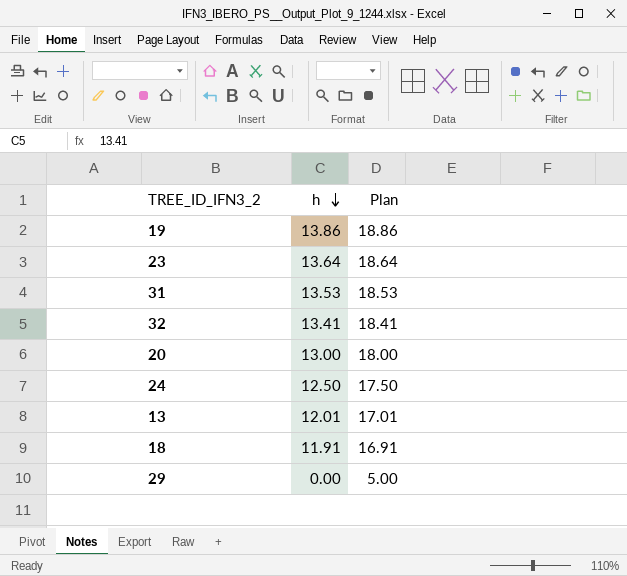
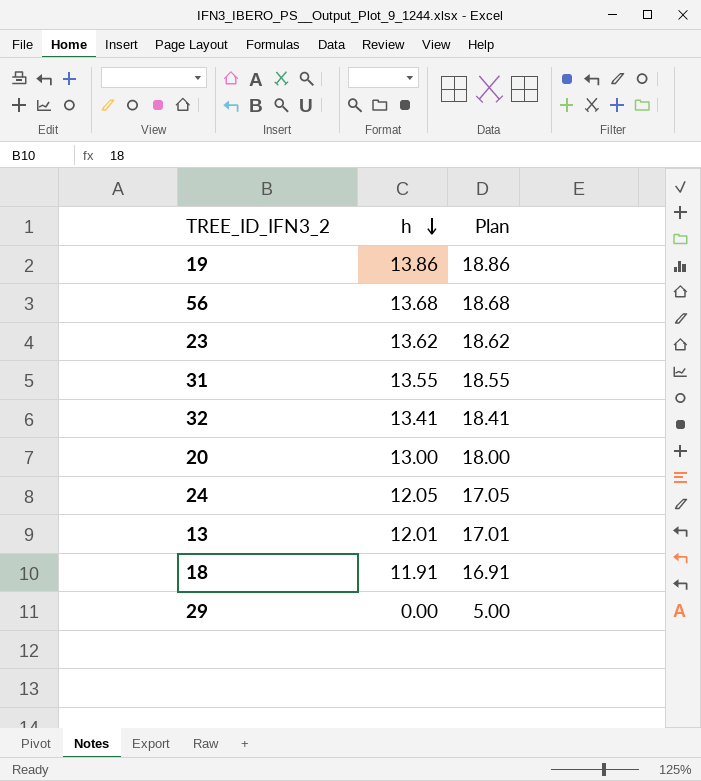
row 56: none -> 13.68 | 18.68
23 | h: 13.64 -> 13.62
23 | Plan: 18.64 -> 18.62
31 | h: 13.53 -> 13.55
31 | Plan: 18.53 -> 18.55
24 | h: 12.50 -> 12.05
24 | Plan: 17.50 -> 17.05

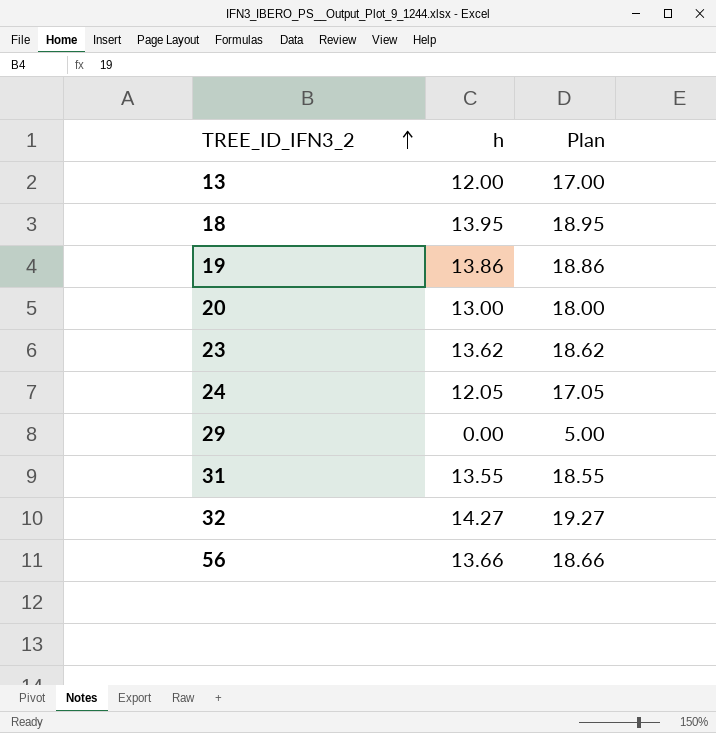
row order: h descending -> TREE_ID_IFN3_2 ascending
13 | h: 12.01 -> 12.00
13 | Plan: 17.01 -> 17.00
18 | h: 11.91 -> 13.95
18 | Plan: 16.91 -> 18.95
32 | h: 13.41 -> 14.27
32 | Plan: 18.41 -> 19.27
56 | h: 13.68 -> 13.66
56 | Plan: 18.68 -> 18.66

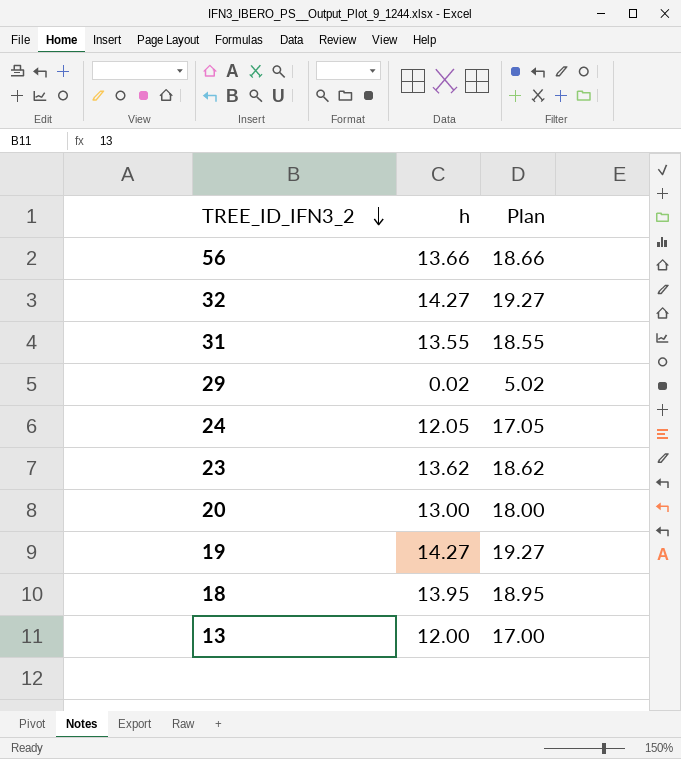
row order: TREE_ID_IFN3_2 ascending -> TREE_ID_IFN3_2 descending
29 | h: 0.00 -> 0.02
29 | Plan: 5.00 -> 5.02
19 | h: 13.86 -> 14.27
19 | Plan: 18.86 -> 19.27

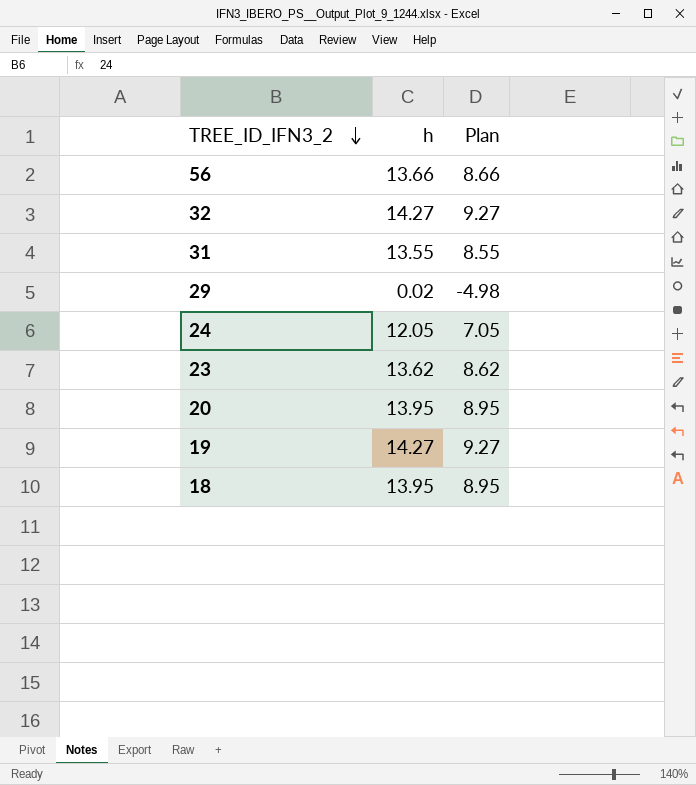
column Plan | formula: [h] + 5 -> [h] - 5
row 13: 12.00 | 17.00 -> none
20 | h: 13.00 -> 13.95

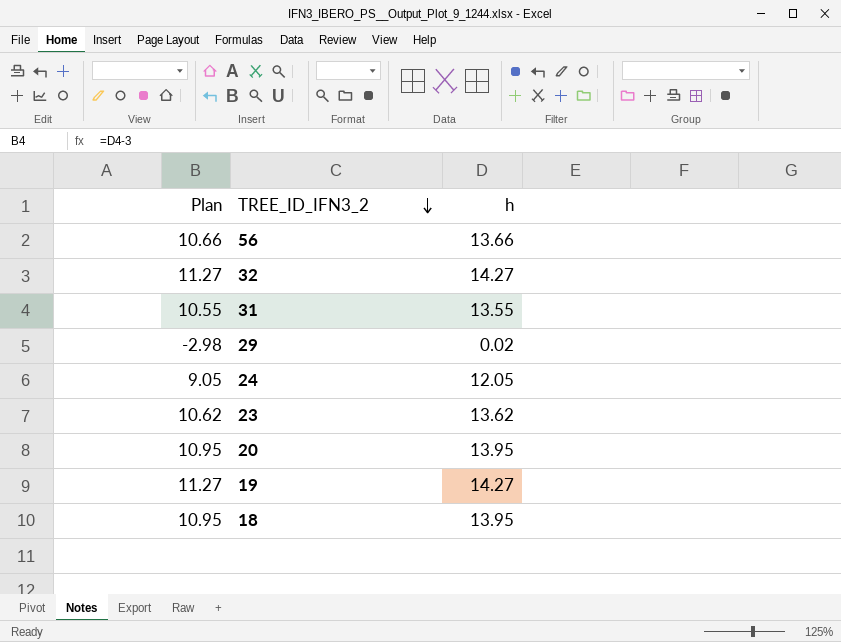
column Plan | formula: [h] - 5 -> [h] - 3
column Plan | position: 3 -> 1

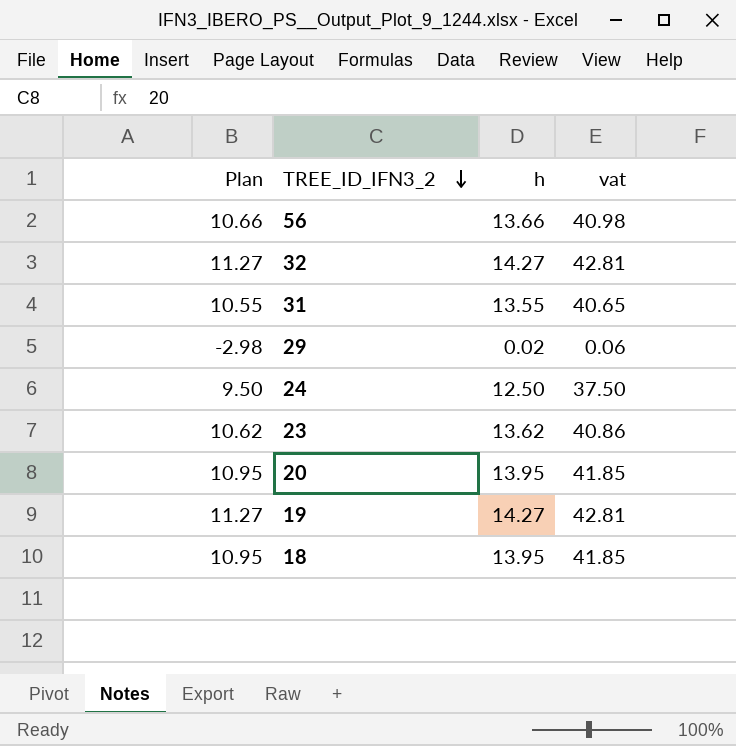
column vat | formula: none -> [h] * 3
24 | Plan: 9.05 -> 9.50
24 | h: 12.05 -> 12.50

